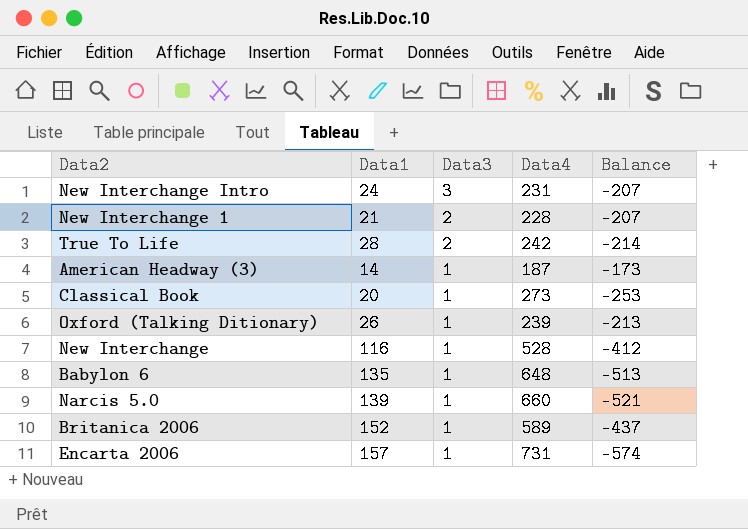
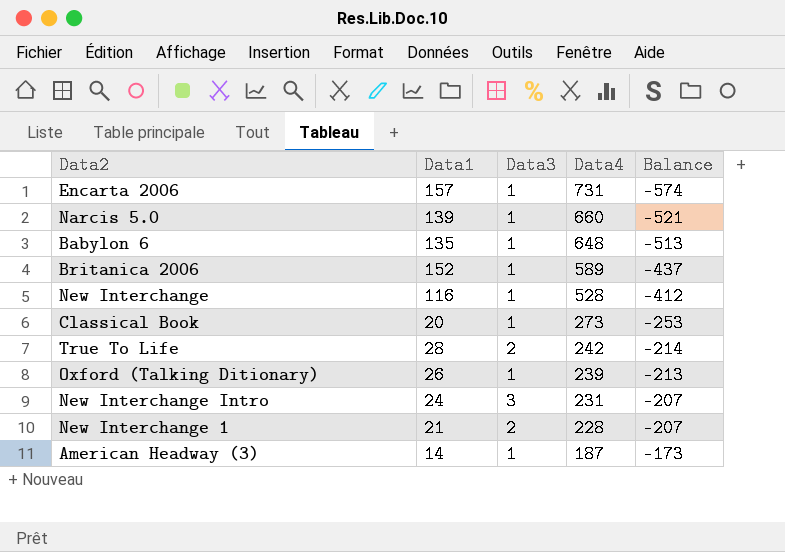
row order: Data3 descending -> Data4 descending

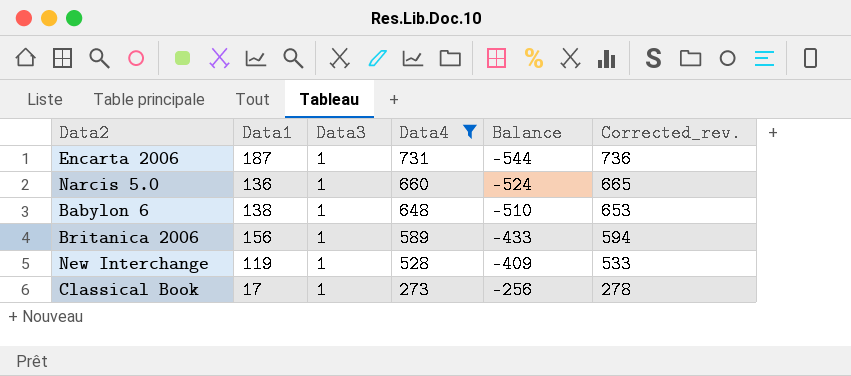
filter: none -> Data4 >= 273
column Corrected_rev. | formula: none -> [Data4] + 5
Encarta 2006 | Data1: 157 -> 187
Encarta 2006 | Balance: -574 -> -544
Narcis 5.0 | Data1: 139 -> 136
Narcis 5.0 | Balance: -521 -> -524
Babylon 6 | Data1: 135 -> 138
Babylon 6 | Balance: -513 -> -510
Britanica 2006 | Data1: 152 -> 156
Britanica 2006 | Balance: -437 -> -433
New Interchange | Data1: 116 -> 119
New Interchange | Balance: -412 -> -409
Classical Book | Data1: 20 -> 17
Classical Book | Balance: -253 -> -256

